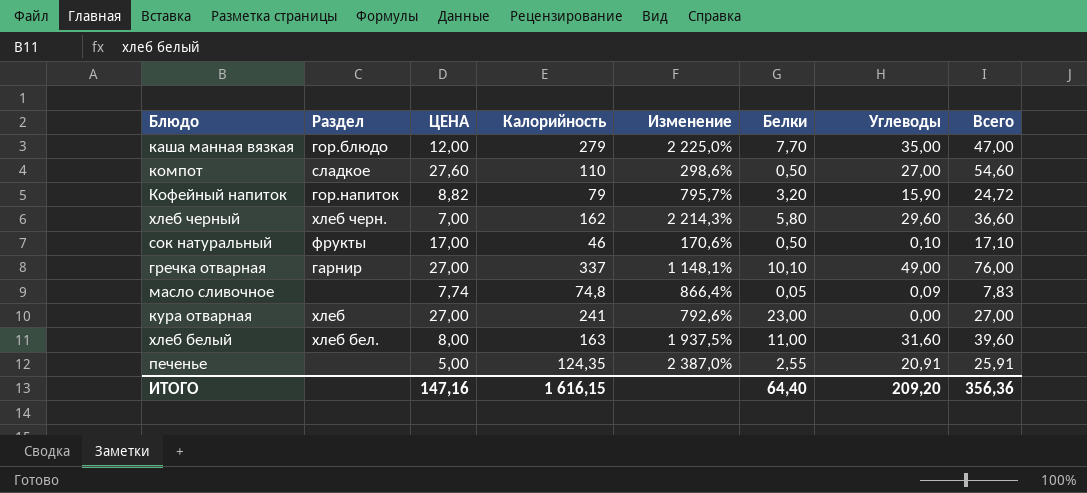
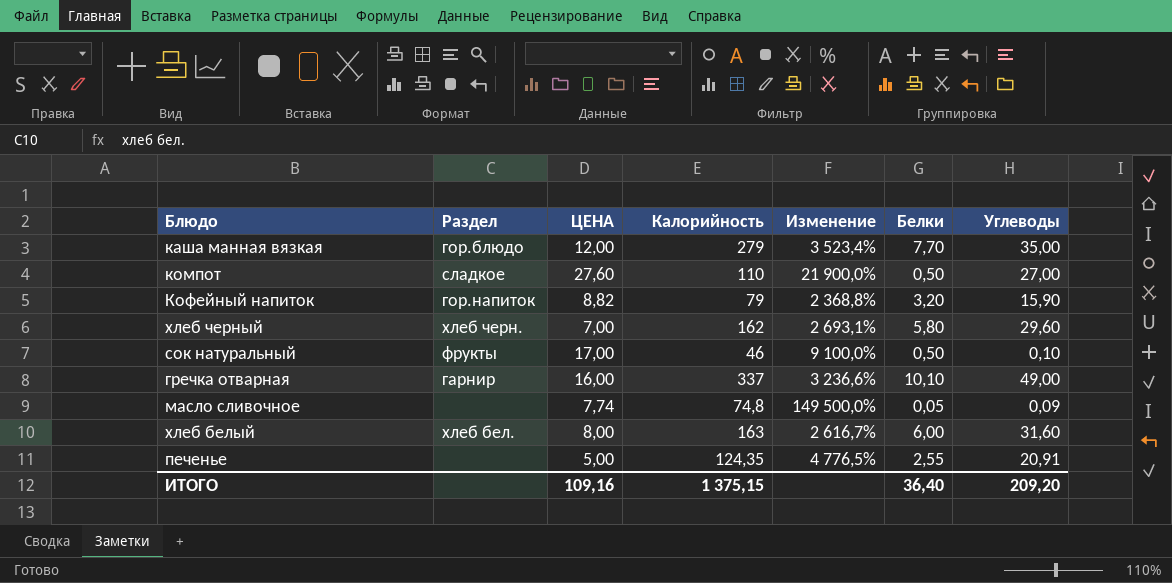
column Всего | formula: [ЦЕНА] + [Углеводы] -> none
column Изменение | formula: ([Калорийность] - [ЦЕНА]) / [ЦЕНА] -> ([Калорийность] - [Белки]) / [Белки]
row кура отварная: хлеб | 27,00 | 241 | 792,6% | 23,00 | 0,00 | 27,00 -> none
гречка отварная | ЦЕНА: 27,00 -> 16,00
хлеб белый | Белки: 11,00 -> 6,00
ИТОГО | ЦЕНА: 147,16 -> 109,16
ИТОГО | Калорийность: 1 616,15 -> 1 375,15
ИТОГО | Белки: 64,40 -> 36,40

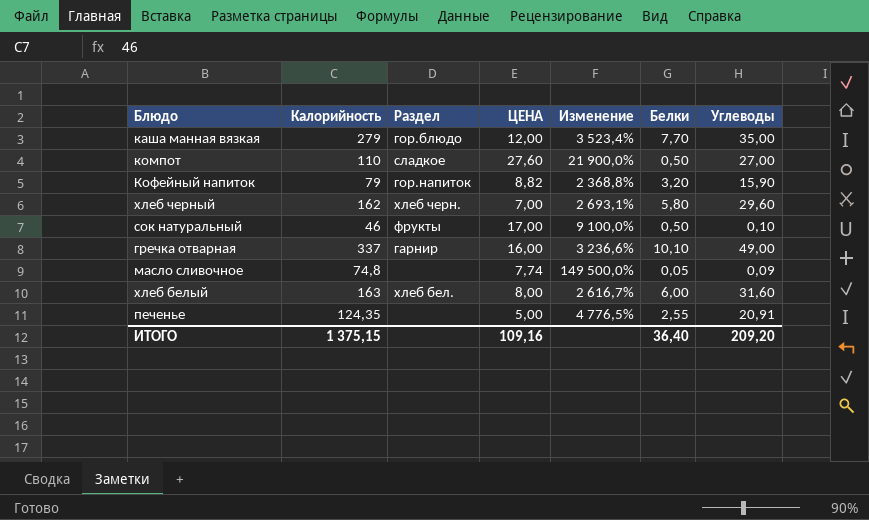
column Калорийность | position: 4 -> 2

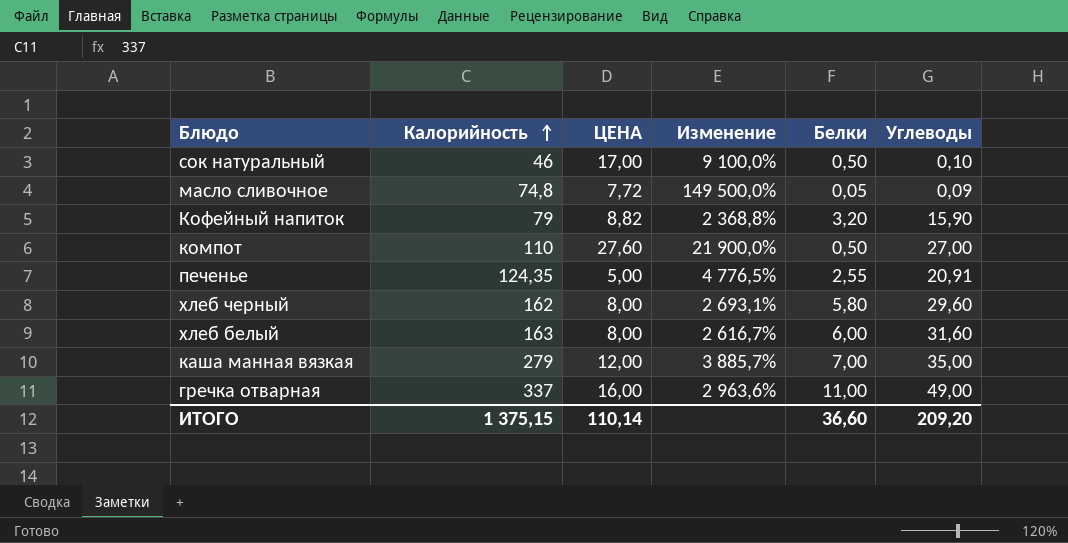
row order: none -> Калорийность ascending
column Раздел | position: 3 -> none
масло сливочное | ЦЕНА: 7,74 -> 7,72
хлеб черный | ЦЕНА: 7,00 -> 8,00
каша манная вязкая | Изменение: 3 523,4% -> 3 885,7%
каша манная вязкая | Белки: 7,70 -> 7,00
гречка отварная | Изменение: 3 236,6% -> 2 963,6%
гречка отварная | Белки: 10,10 -> 11,00
ИТОГО | ЦЕНА: 109,16 -> 110,14
ИТОГО | Белки: 36,40 -> 36,60

